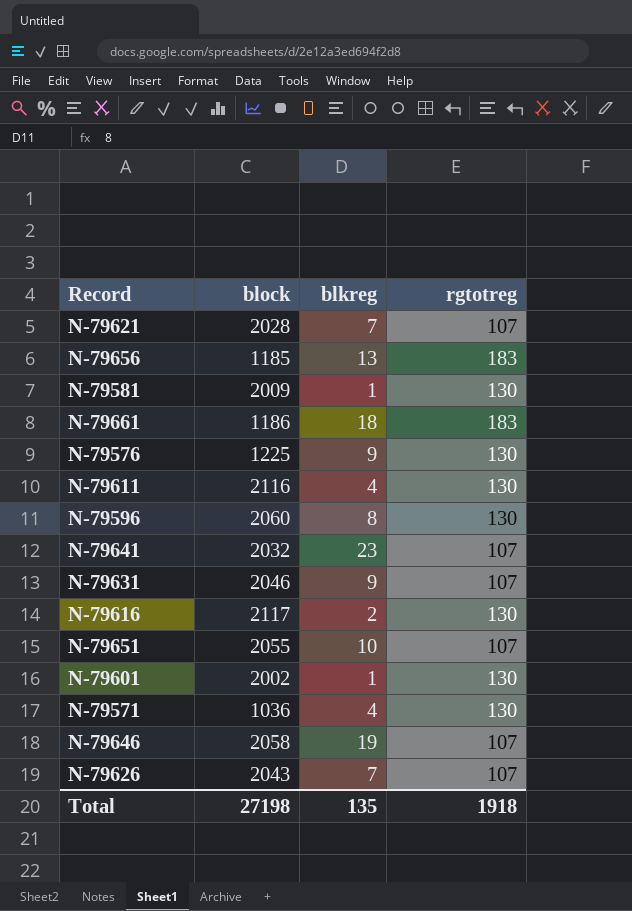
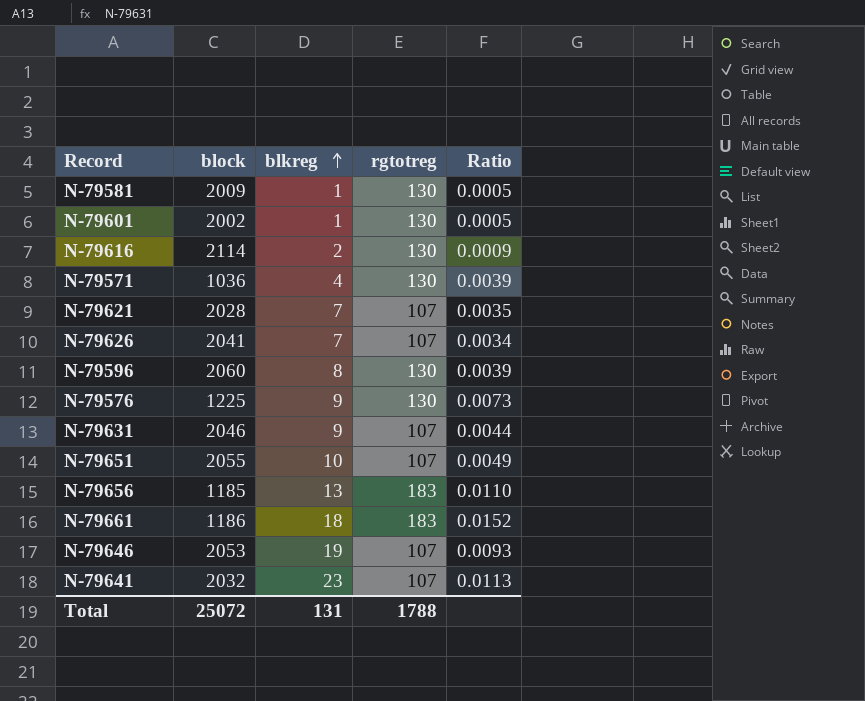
row order: none -> blkreg ascending
column Ratio | formula: none -> [blkreg] / [block]
row N-79611: 2116 | 4 | 130 -> none
N-79616 | block: 2117 -> 2114
N-79626 | block: 2043 -> 2041
N-79646 | block: 2058 -> 2053
Total | block: 27198 -> 25072
Total | blkreg: 135 -> 131
Total | rgtotreg: 1918 -> 1788

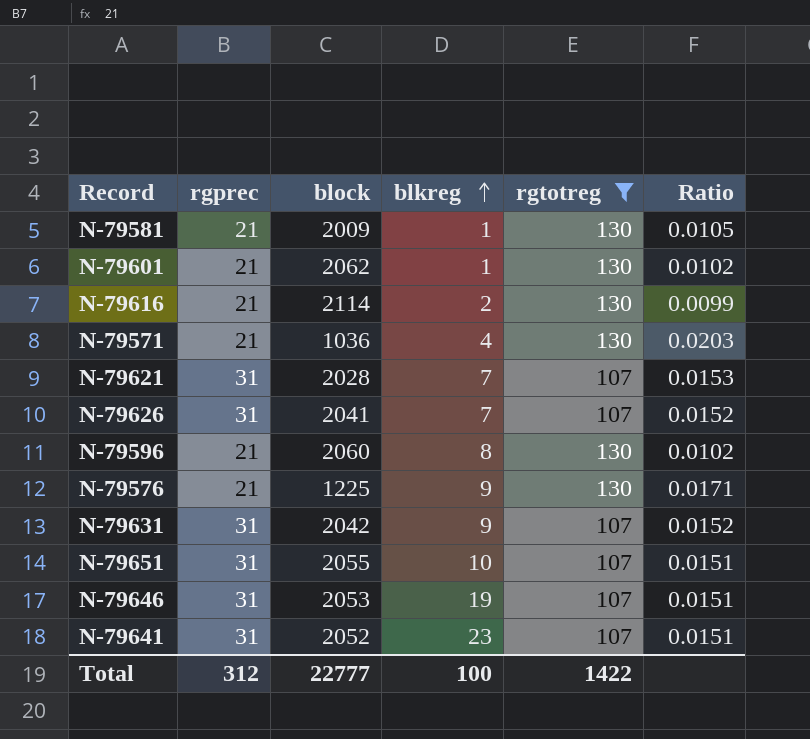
filter: none -> rgtotreg != 183
column rgprec | position: none -> 2
column Ratio | formula: [blkreg] / [block] -> [rgprec] / [block]
N-79601 | block: 2002 -> 2062
N-79631 | block: 2046 -> 2042
N-79641 | block: 2032 -> 2052
Total | block: 25072 -> 22777
Total | blkreg: 131 -> 100
Total | rgtotreg: 1788 -> 1422

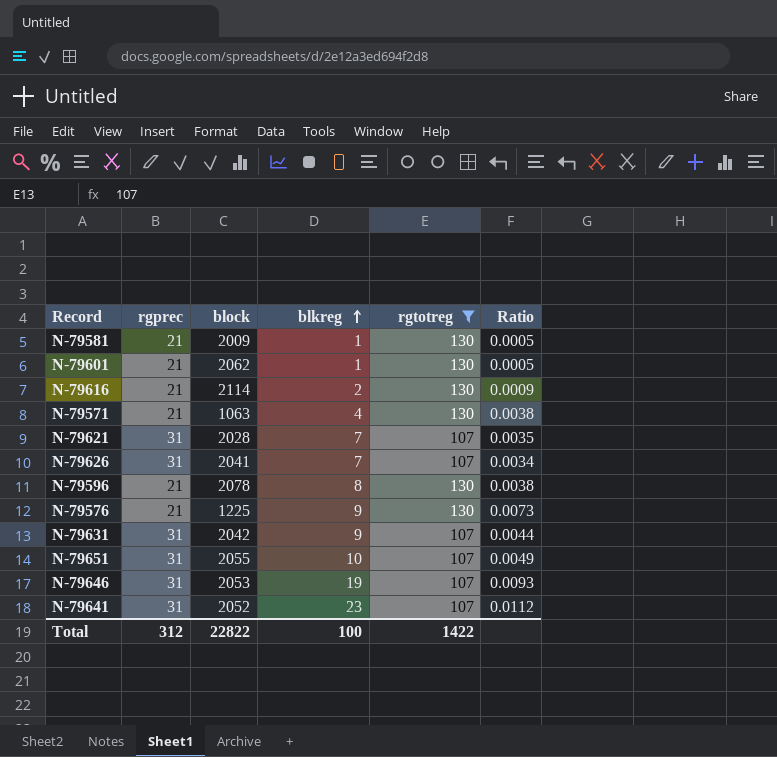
column Ratio | formula: [rgprec] / [block] -> [blkreg] / [block]
N-79571 | block: 1036 -> 1063
N-79596 | block: 2060 -> 2078
Total | block: 22777 -> 22822

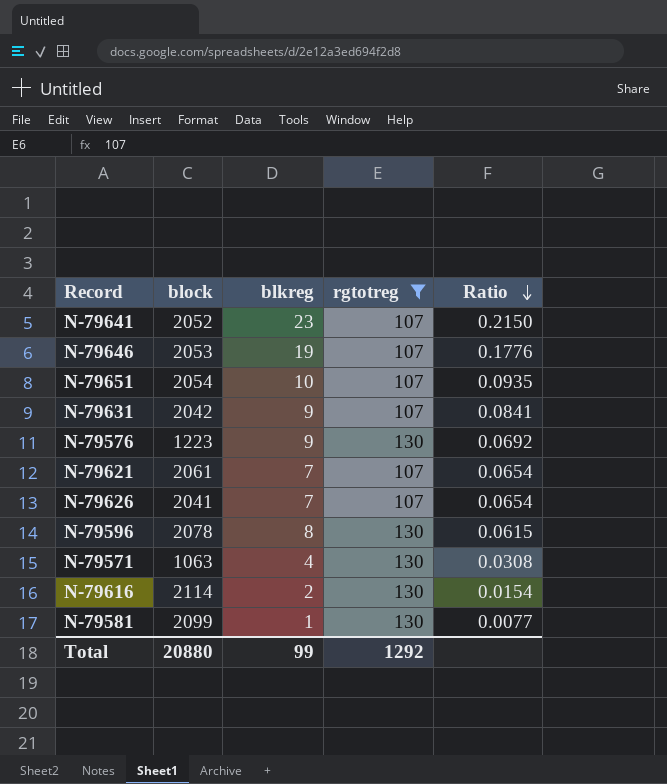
row order: blkreg ascending -> Ratio descending
column rgprec | position: 2 -> none
column Ratio | formula: [blkreg] / [block] -> [blkreg] / [rgtotreg]
row N-79601: 21 | 2062 | 1 | 130 | 0.0005 -> none
N-79651 | block: 2055 -> 2054
N-79576 | block: 1225 -> 1223
N-79621 | block: 2028 -> 2061
N-79581 | block: 2009 -> 2099
Total | block: 22822 -> 20880
Total | blkreg: 100 -> 99
Total | rgtotreg: 1422 -> 1292

